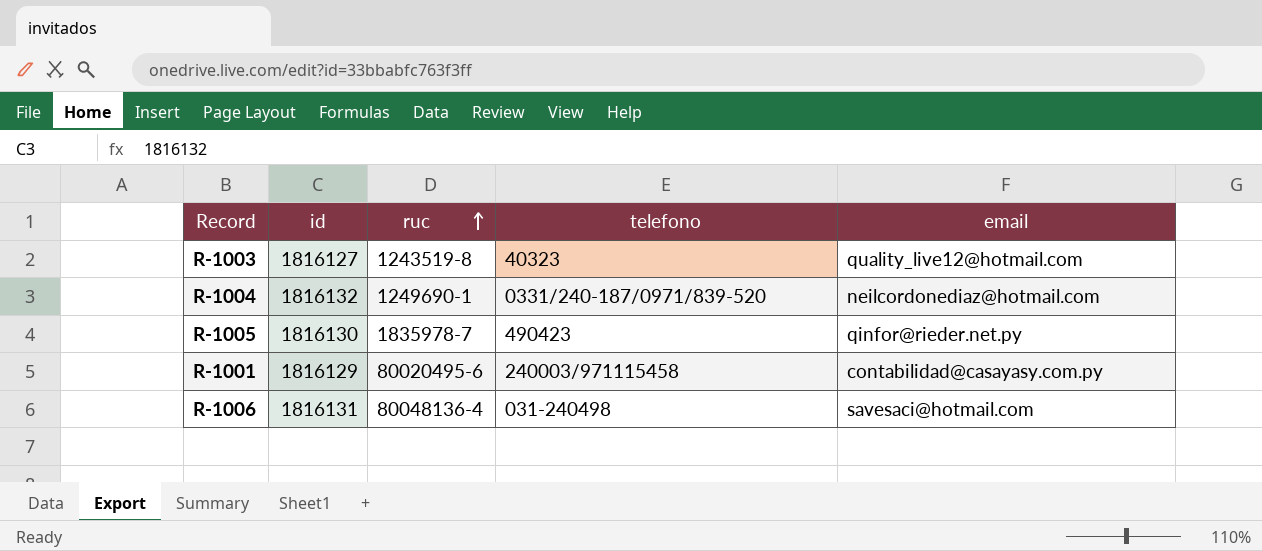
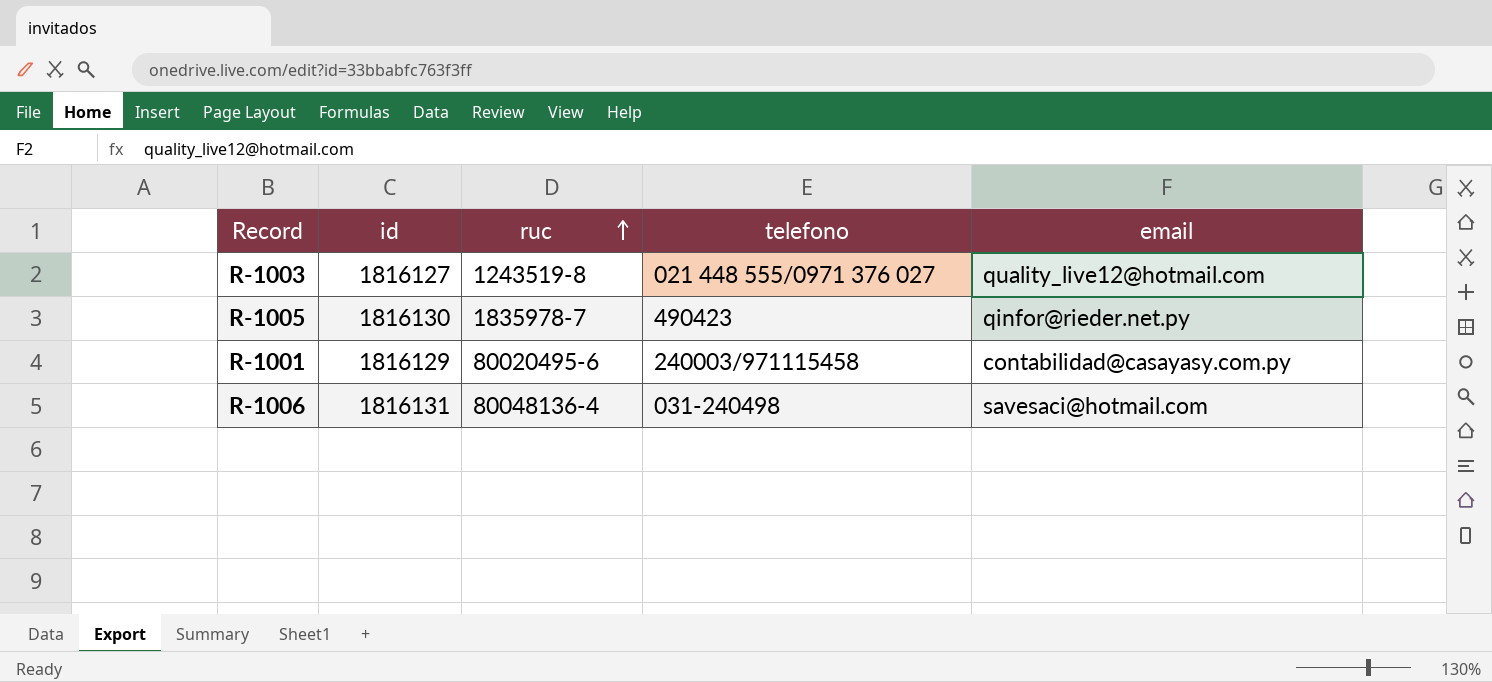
row R-1004: 1816132 | 1249690-1 | 0331/240-187/0971/839-520 | neilcordonediaz@hotmail.com -> none
R-1003 | telefono: 40323 -> 021 448 555/0971 376 027

